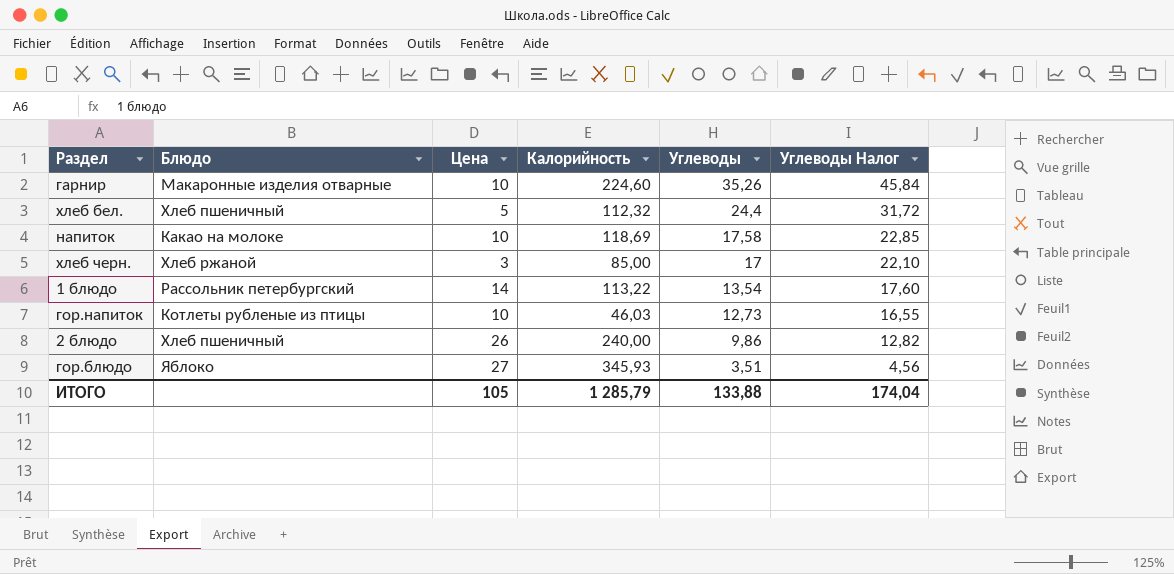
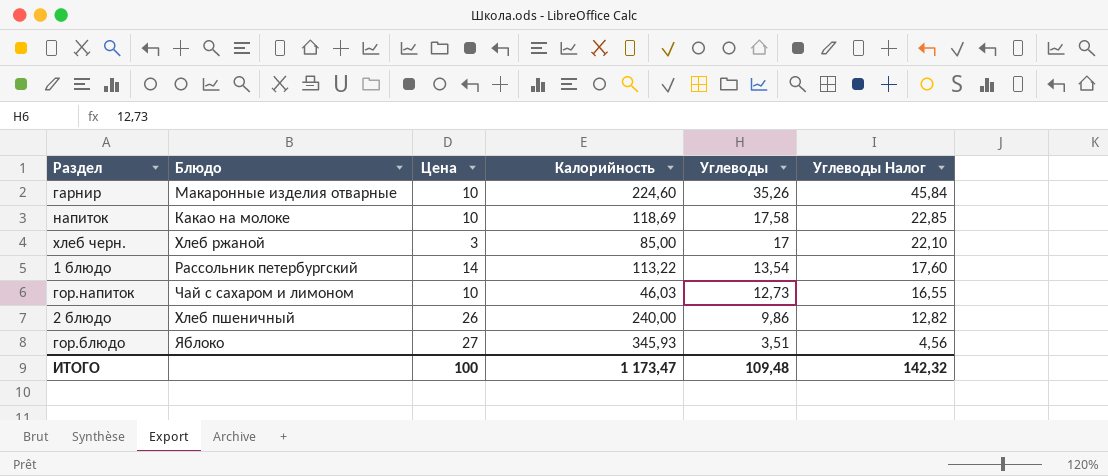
row хлеб бел.: Хлеб пшеничный | 5 | 112,32 | 24,4 | 31,72 -> none
гор.напиток | Блюдо: Котлеты рубленые из птицы -> Чай с сахаром и лимоном
ИТОГО | Цена: 105 -> 100
ИТОГО | Калорийность: 1 285,79 -> 1 173,47
ИТОГО | Углеводы: 133,88 -> 109,48
ИТОГО | Углеводы Налог: 174,04 -> 142,32

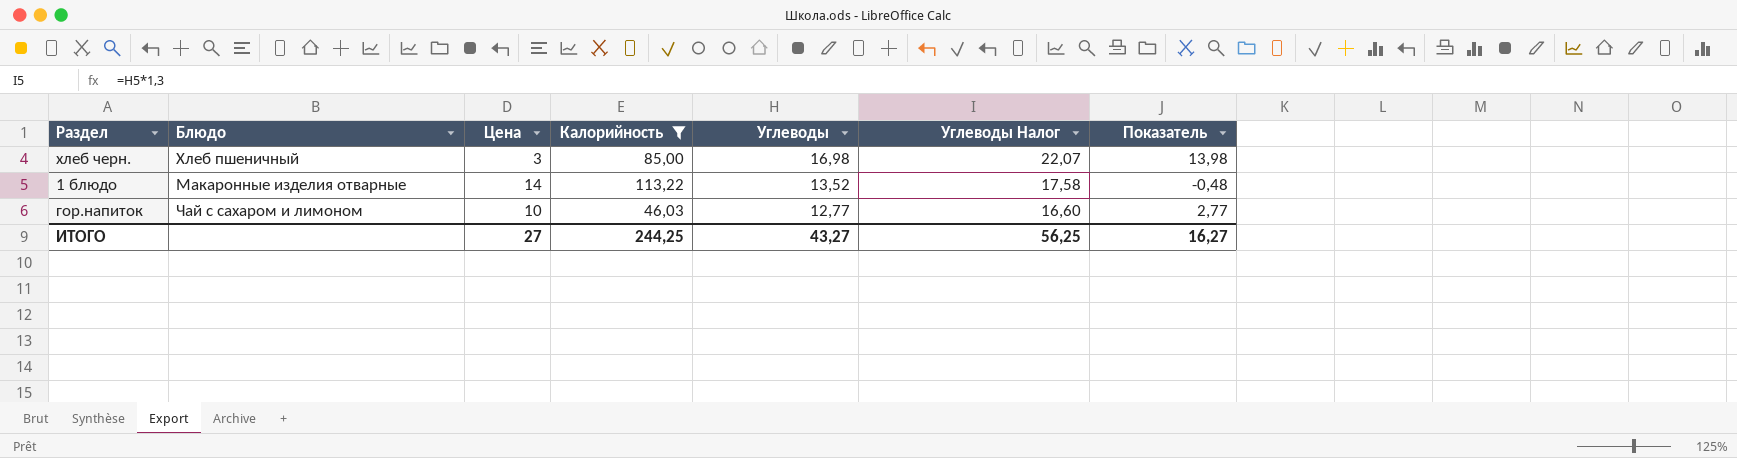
filter: none -> Калорийность <= 113,22
column Показатель | formula: none -> [Углеводы] - [Цена]
хлеб черн. | Блюдо: Хлеб ржаной -> Хлеб пшеничный
хлеб черн. | Углеводы: 17 -> 16,98
хлеб черн. | Углеводы Налог: 22,10 -> 22,07
1 блюдо | Блюдо: Рассольник петербургский -> Макаронные изделия отварные
1 блюдо | Углеводы: 13,54 -> 13,52
1 блюдо | Углеводы Налог: 17,60 -> 17,58
гор.напиток | Углеводы: 12,73 -> 12,77
гор.напиток | Углеводы Налог: 16,55 -> 16,60
ИТОГО | Цена: 100 -> 27
ИТОГО | Калорийность: 1 173,47 -> 244,25
ИТОГО | Углеводы: 109,48 -> 43,27
ИТОГО | Углеводы Налог: 142,32 -> 56,25

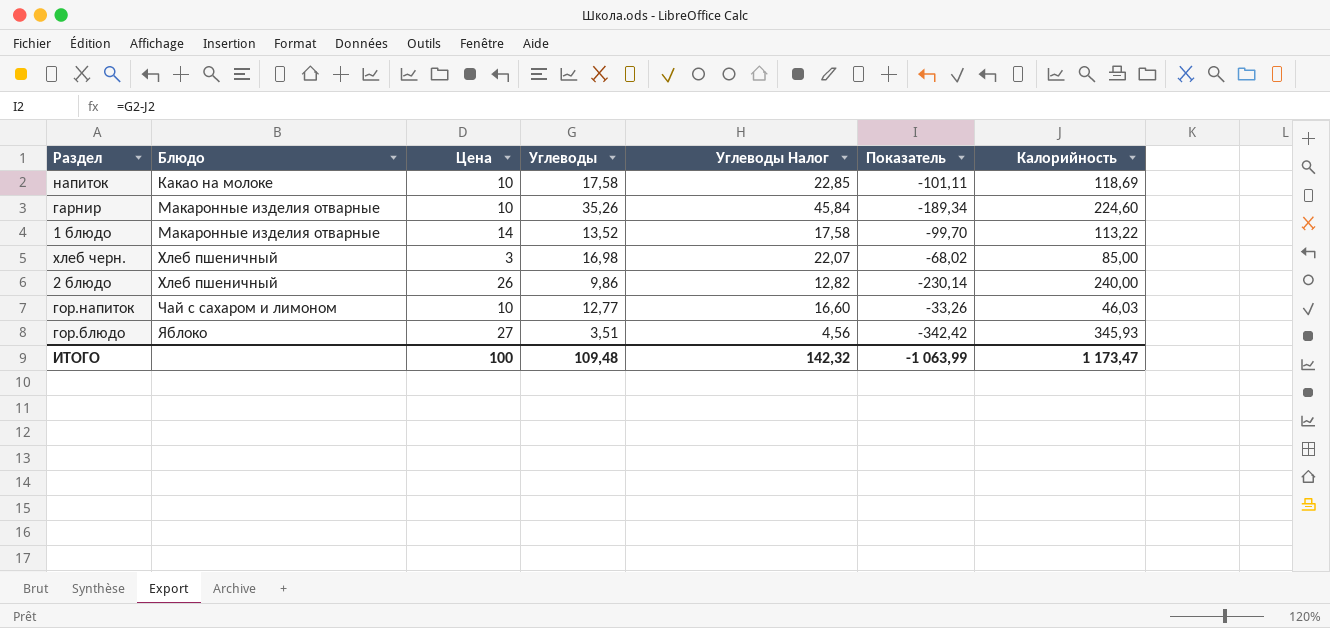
filter: Калорийность <= 113,22 -> none
row order: Углеводы descending -> Блюдо ascending
column Показатель | formula: [Углеводы] - [Цена] -> [Углеводы] - [Калорийность]
column Калорийность | position: 4 -> 7
ИТОГО | Цена: 27 -> 100
ИТОГО | Углеводы: 43,27 -> 109,48
ИТОГО | Углеводы Налог: 56,25 -> 142,32
ИТОГО | Показатель: 16,27 -> -1 063,99
ИТОГО | Калорийность: 244,25 -> 1 173,47

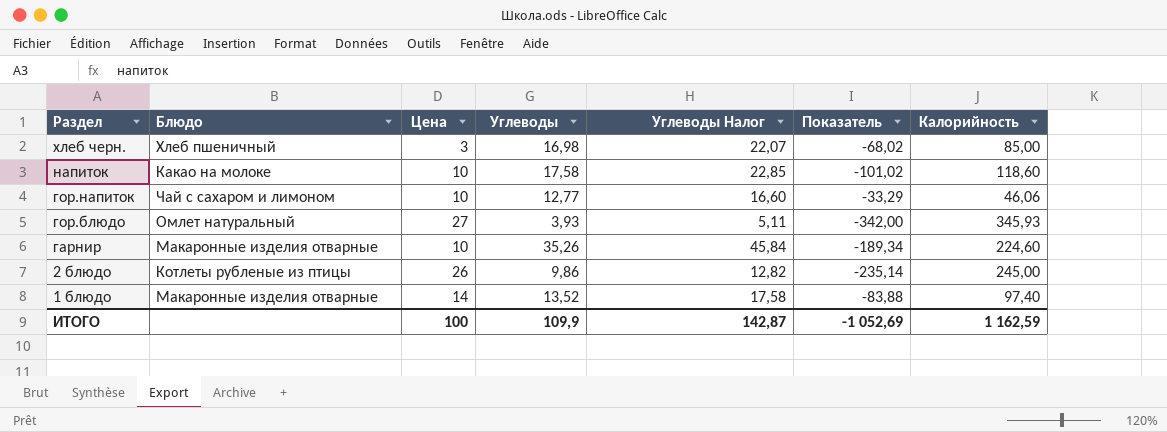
row order: Блюдо ascending -> Раздел descending
напиток | Показатель: -101,11 -> -101,02
напиток | Калорийность: 118,69 -> 118,60
гор.напиток | Показатель: -33,26 -> -33,29
гор.напиток | Калорийность: 46,03 -> 46,06
гор.блюдо | Блюдо: Яблоко -> Омлет натуральный
гор.блюдо | Углеводы: 3,51 -> 3,93
гор.блюдо | Углеводы Налог: 4,56 -> 5,11
гор.блюдо | Показатель: -342,42 -> -342,00
2 блюдо | Блюдо: Хлеб пшеничный -> Котлеты рубленые из птицы
2 блюдо | Показатель: -230,14 -> -235,14
2 блюдо | Калорийность: 240,00 -> 245,00
1 блюдо | Показатель: -99,70 -> -83,88
1 блюдо | Калорийность: 113,22 -> 97,40
ИТОГО | Углеводы: 109,48 -> 109,9
ИТОГО | Углеводы Налог: 142,32 -> 142,87
ИТОГО | Показатель: -1 063,99 -> -1 052,69
ИТОГО | Калорийность: 1 173,47 -> 1 162,59

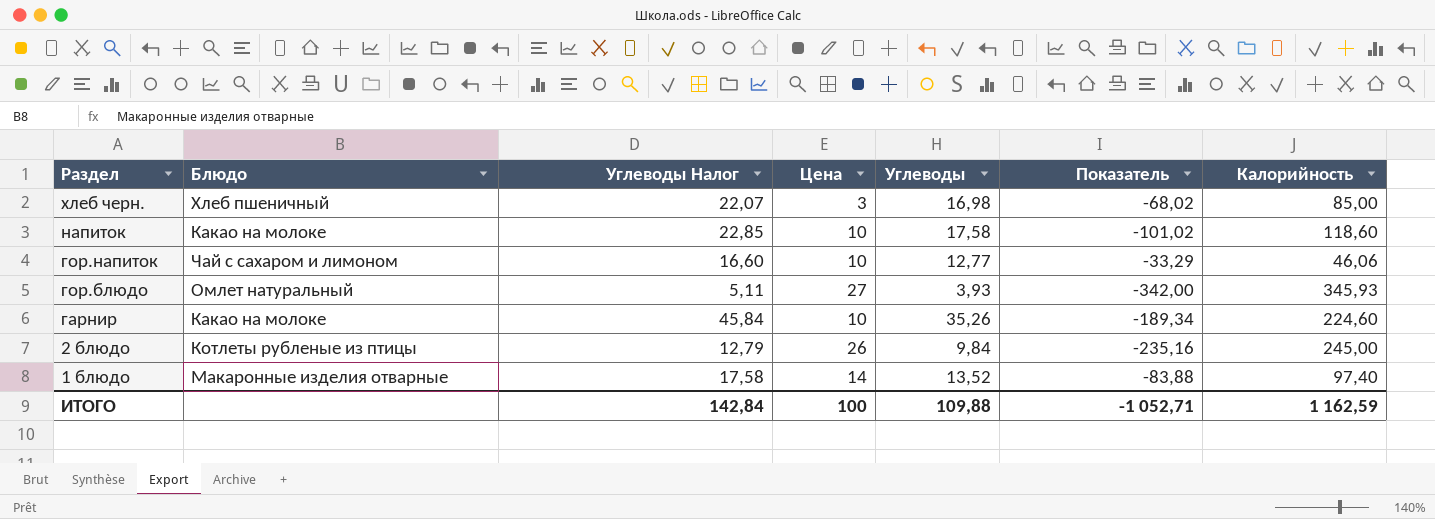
column Углеводы Налог | position: 5 -> 3
гарнир | Блюдо: Макаронные изделия отварные -> Какао на молоке
2 блюдо | Углеводы Налог: 12,82 -> 12,79
2 блюдо | Углеводы: 9,86 -> 9,84
2 блюдо | Показатель: -235,14 -> -235,16
ИТОГО | Углеводы Налог: 142,87 -> 142,84
ИТОГО | Углеводы: 109,9 -> 109,88
ИТОГО | Показатель: -1 052,69 -> -1 052,71

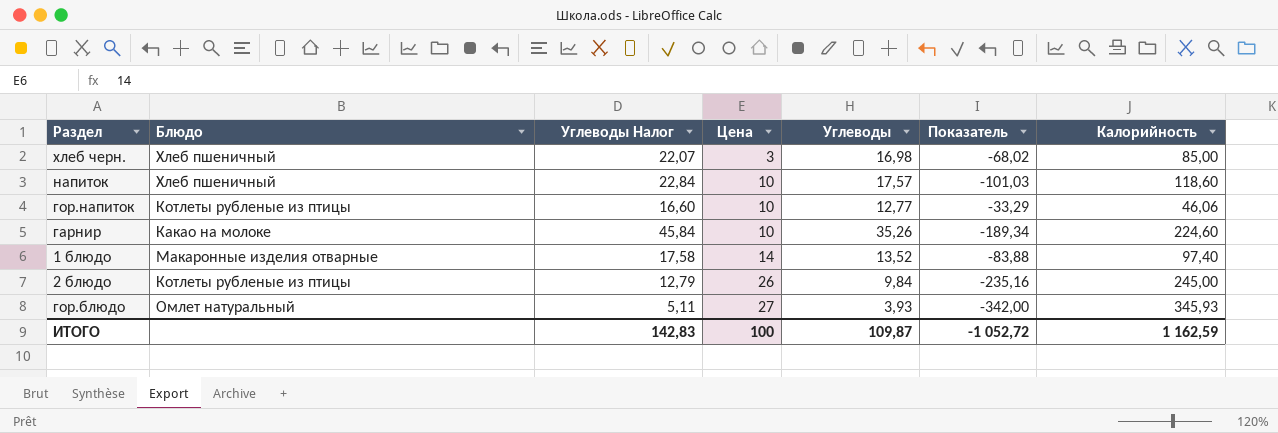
row order: Раздел descending -> Цена ascending
напиток | Блюдо: Какао на молоке -> Хлеб пшеничный
напиток | Углеводы Налог: 22,85 -> 22,84
напиток | Углеводы: 17,58 -> 17,57
напиток | Показатель: -101,02 -> -101,03
гор.напиток | Блюдо: Чай с сахаром и лимоном -> Котлеты рубленые из птицы
ИТОГО | Углеводы Налог: 142,84 -> 142,83
ИТОГО | Углеводы: 109,88 -> 109,87
ИТОГО | Показатель: -1 052,71 -> -1 052,72

